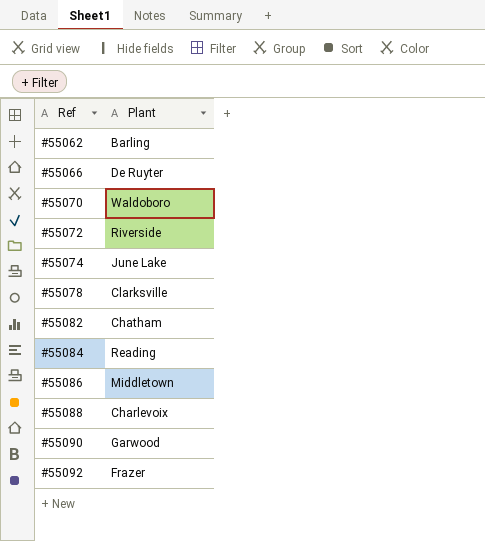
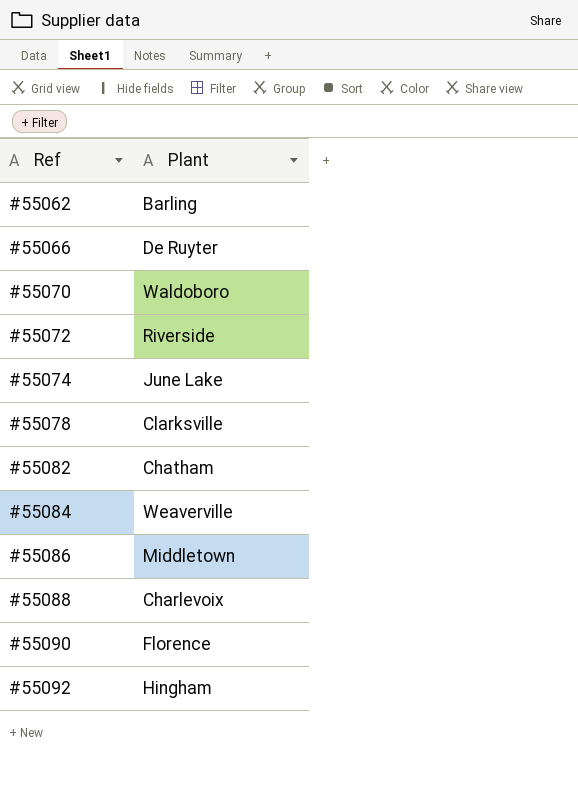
#55084 | Plant: Reading -> Weaverville
#55090 | Plant: Garwood -> Florence
#55092 | Plant: Frazer -> Hingham

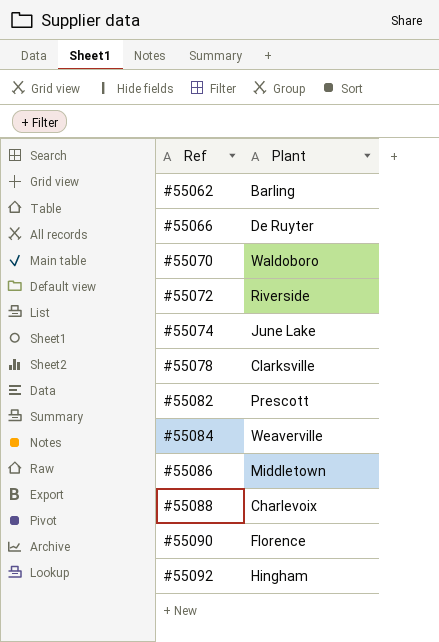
#55082 | Plant: Chatham -> Prescott

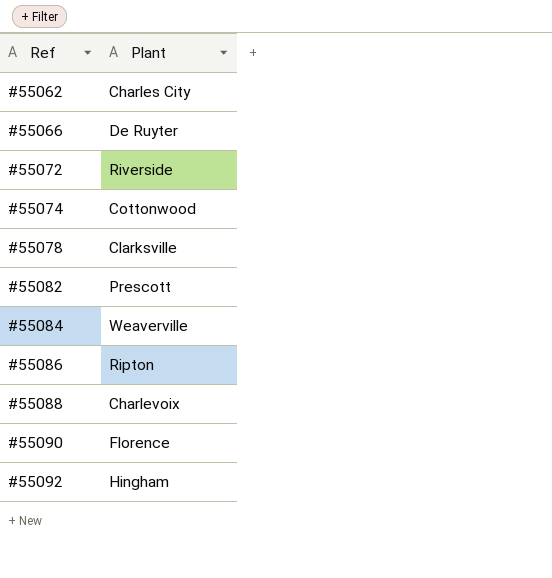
row #55070: Waldoboro -> none
#55062 | Plant: Barling -> Charles City
#55074 | Plant: June Lake -> Cottonwood
#55086 | Plant: Middletown -> Ripton

